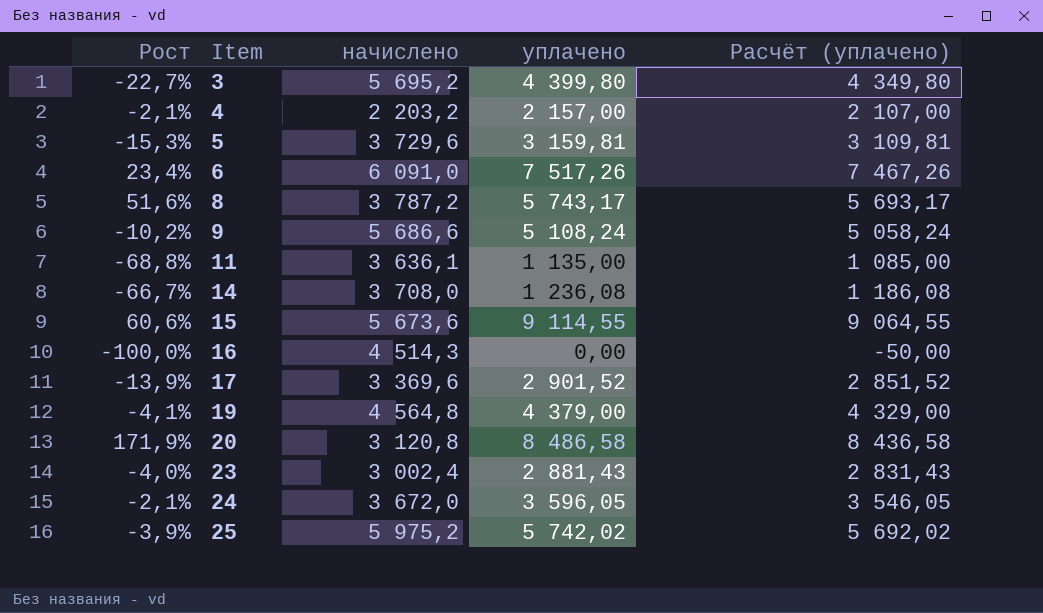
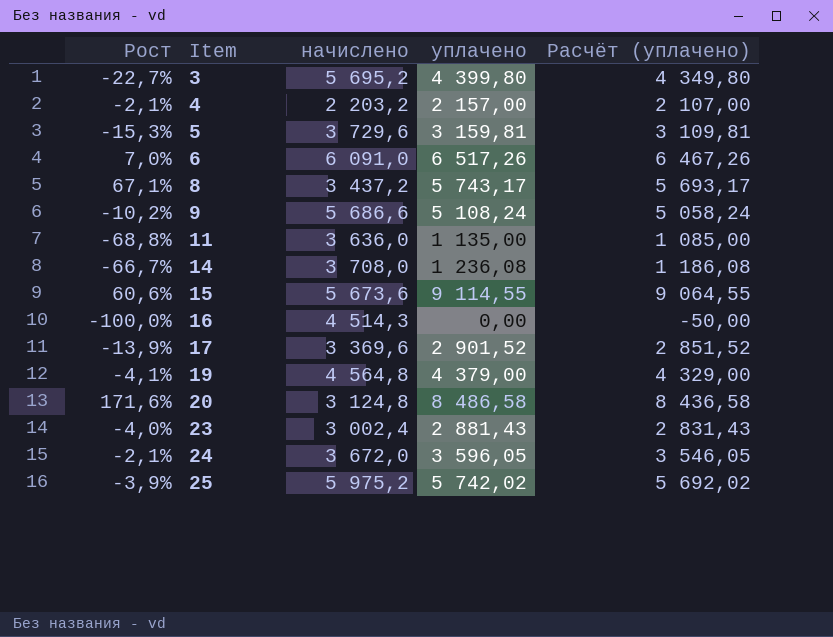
6 | Рост: 23,4% -> 7,0%
6 | уплачено: 7 517,26 -> 6 517,26
6 | Расчёт (уплачено): 7 467,26 -> 6 467,26
8 | Рост: 51,6% -> 67,1%
8 | начислено: 3 787,2 -> 3 437,2
11 | начислено: 3 636,1 -> 3 636,0
20 | Рост: 171,9% -> 171,6%
20 | начислено: 3 120,8 -> 3 124,8

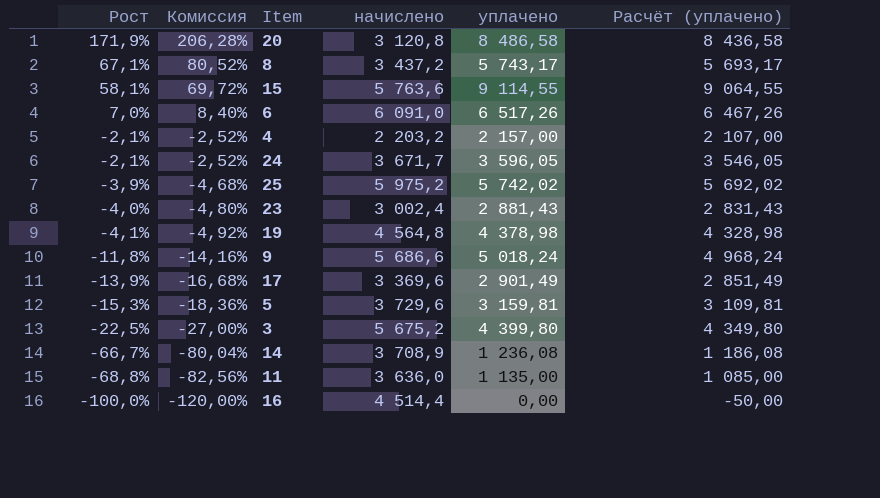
row order: Item ascending -> Рост descending
column Комиссия | formula: none -> [Рост] * 1,2
20 | Рост: 171,6% -> 171,9%
20 | начислено: 3 124,8 -> 3 120,8
15 | Рост: 60,6% -> 58,1%
15 | начислено: 5 673,6 -> 5 763,6
24 | начислено: 3 672,0 -> 3 671,7
19 | уплачено: 4 379,00 -> 4 378,98
19 | Расчёт (уплачено): 4 329,00 -> 4 328,98
9 | Рост: -10,2% -> -11,8%
9 | уплачено: 5 108,24 -> 5 018,24
9 | Расчёт (уплачено): 5 058,24 -> 4 968,24
17 | уплачено: 2 901,52 -> 2 901,49
17 | Расчёт (уплачено): 2 851,52 -> 2 851,49
3 | Рост: -22,7% -> -22,5%
3 | начислено: 5 695,2 -> 5 675,2
14 | начислено: 3 708,0 -> 3 708,9
16 | начислено: 4 514,3 -> 4 514,4

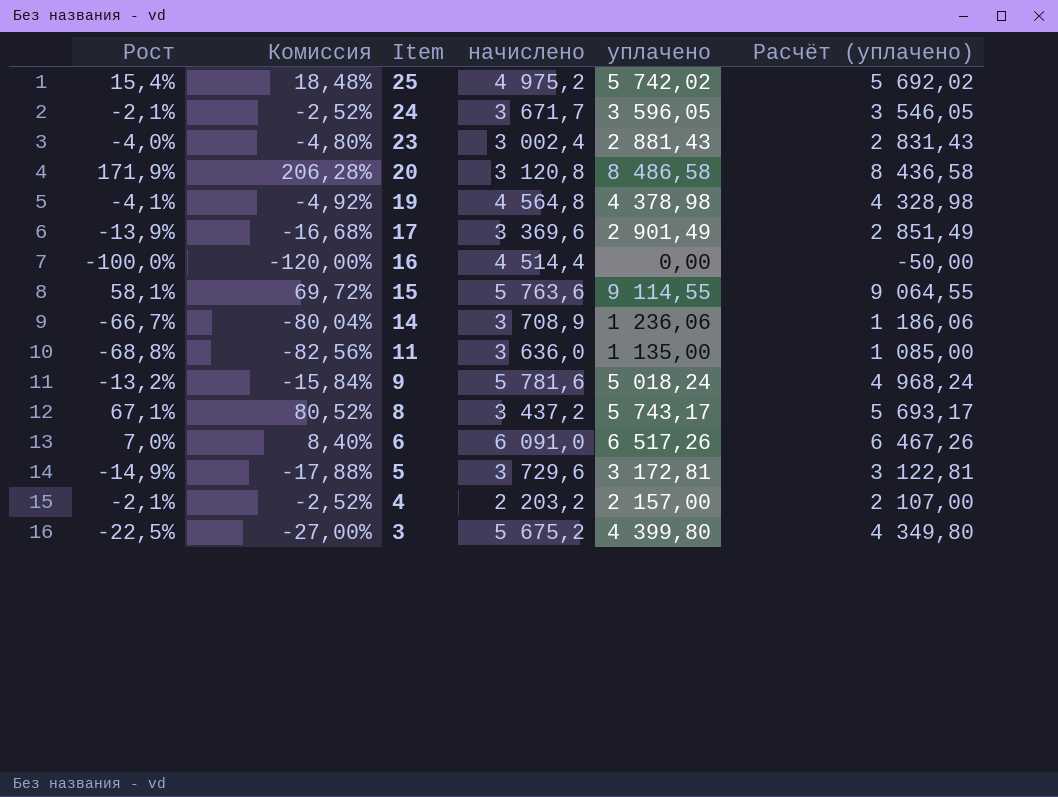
row order: Рост descending -> Item descending
25 | Рост: -3,9% -> 15,4%
25 | Комиссия: -4,68% -> 18,48%
25 | начислено: 5 975,2 -> 4 975,2
14 | уплачено: 1 236,08 -> 1 236,06
14 | Расчёт (уплачено): 1 186,08 -> 1 186,06
9 | Рост: -11,8% -> -13,2%
9 | Комиссия: -14,16% -> -15,84%
9 | начислено: 5 686,6 -> 5 781,6
5 | Рост: -15,3% -> -14,9%
5 | Комиссия: -18,36% -> -17,88%
5 | уплачено: 3 159,81 -> 3 172,81
5 | Расчёт (уплачено): 3 109,81 -> 3 122,81

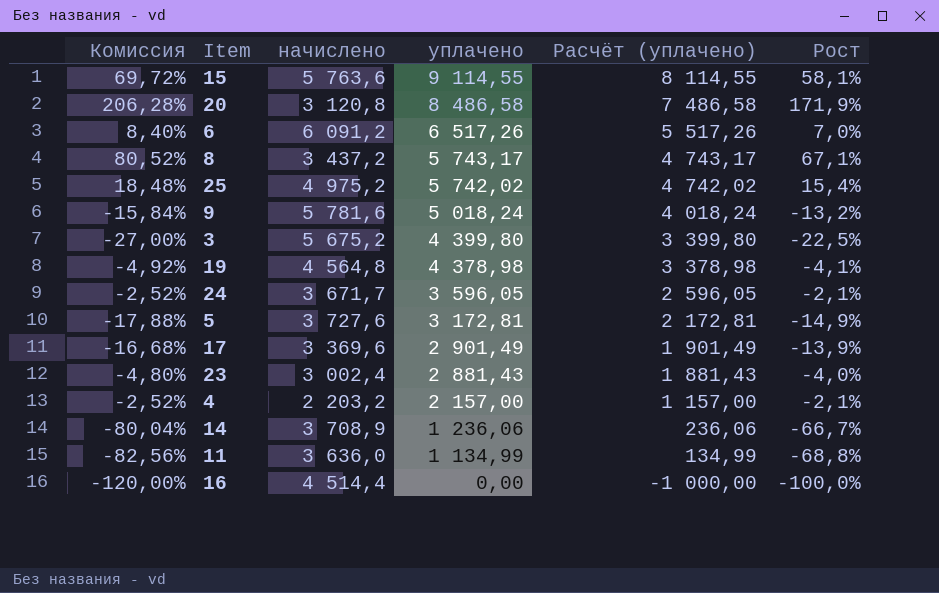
row order: Item descending -> уплачено descending
column Расчёт (уплачено) | formula: [уплачено] - 50 -> [уплачено] - 1000
column Рост | position: 1 -> 6
6 | начислено: 6 091,0 -> 6 091,2
5 | начислено: 3 729,6 -> 3 727,6
11 | уплачено: 1 135,00 -> 1 134,99

